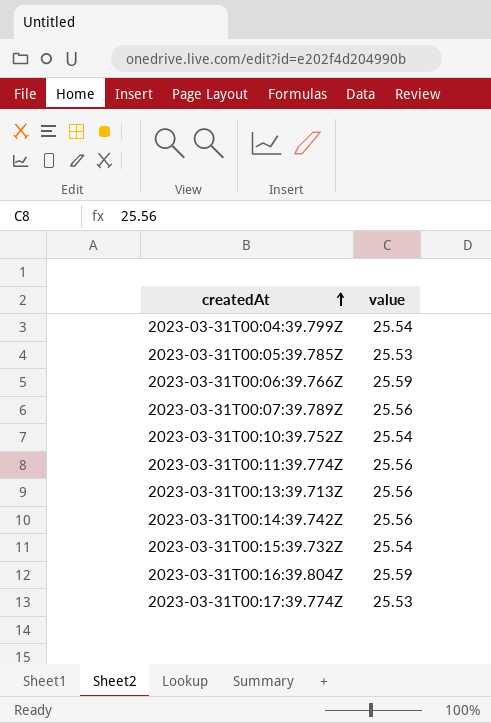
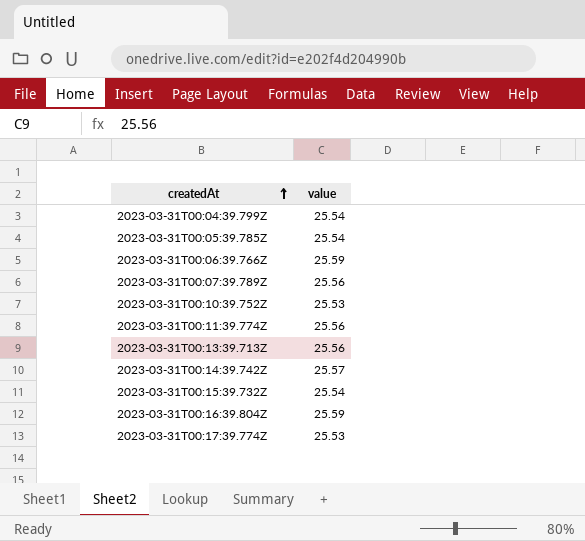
2023-03-31T00:05:39.785Z | value: 25.53 -> 25.54
2023-03-31T00:10:39.752Z | value: 25.54 -> 25.53
2023-03-31T00:14:39.742Z | value: 25.56 -> 25.57

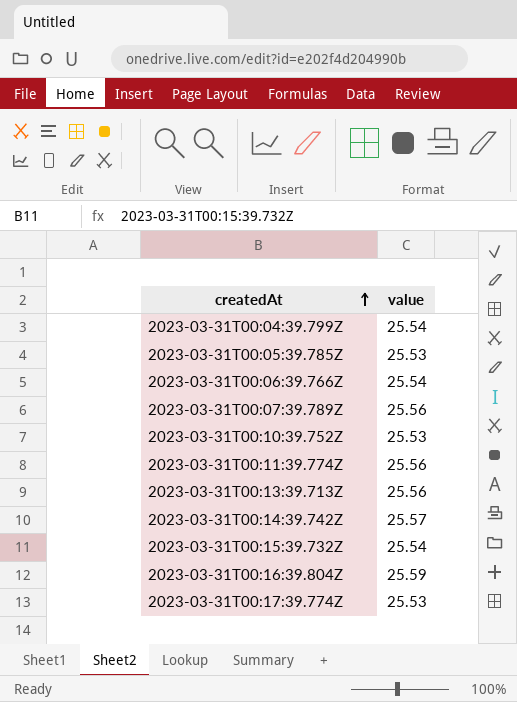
2023-03-31T00:05:39.785Z | value: 25.54 -> 25.53
2023-03-31T00:06:39.766Z | value: 25.59 -> 25.54

